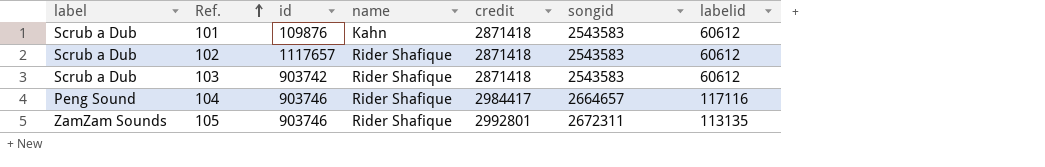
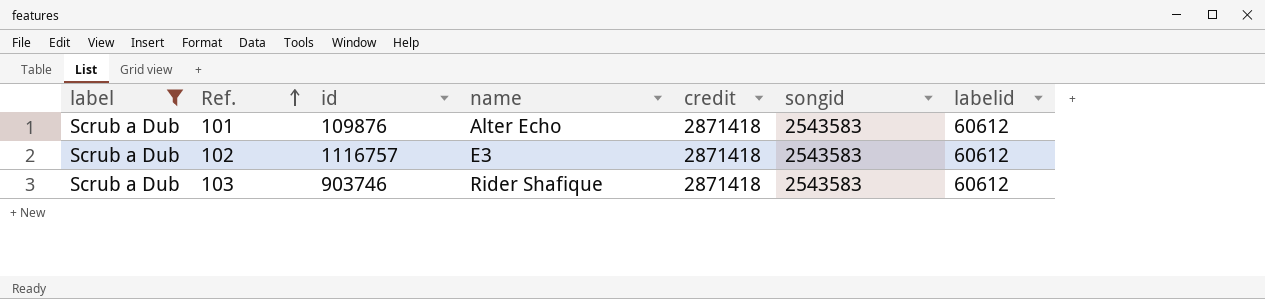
filter: none -> label = Scrub a Dub
101 | name: Kahn -> Alter Echo
102 | id: 1117657 -> 1116757
102 | name: Rider Shafique -> E3
103 | id: 903742 -> 903746

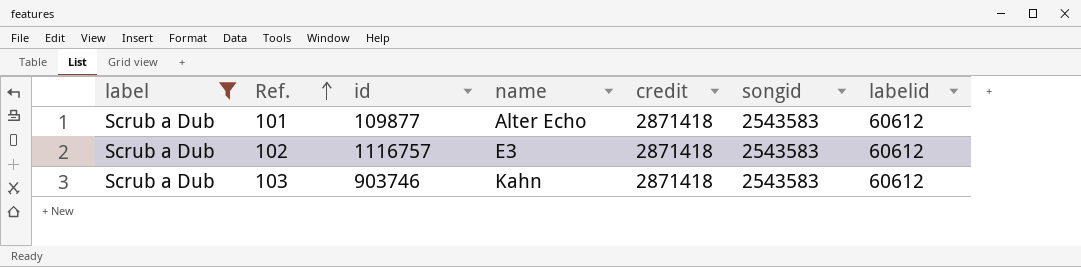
101 | id: 109876 -> 109877
103 | name: Rider Shafique -> Kahn

